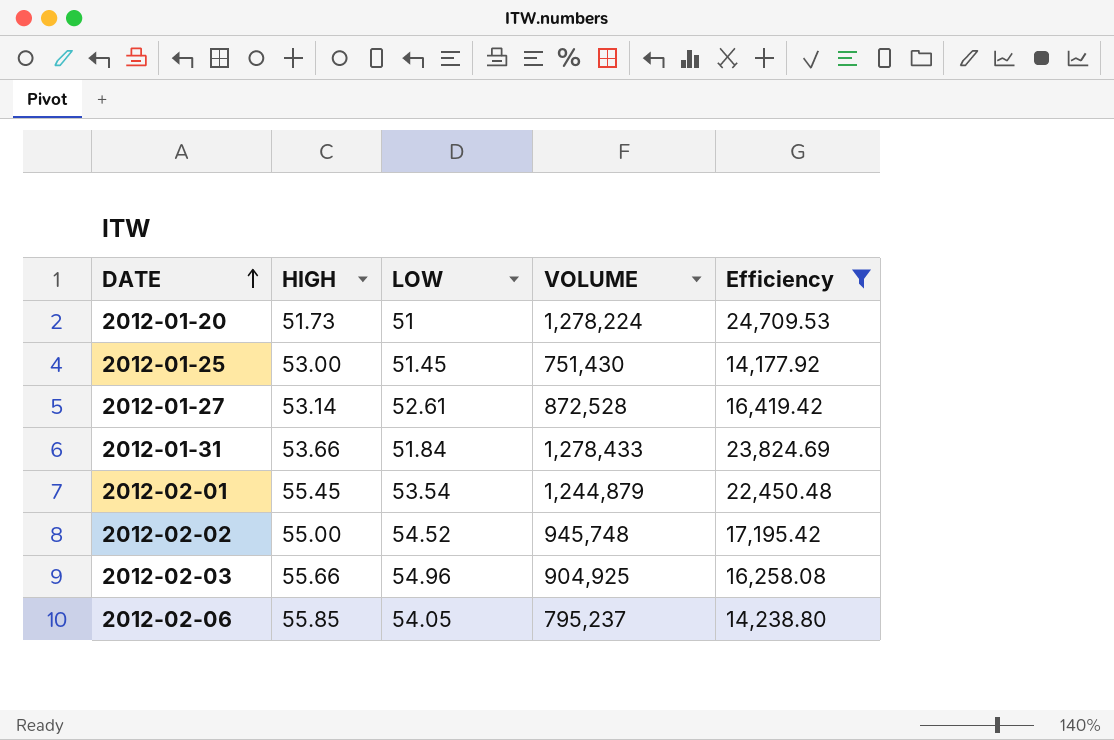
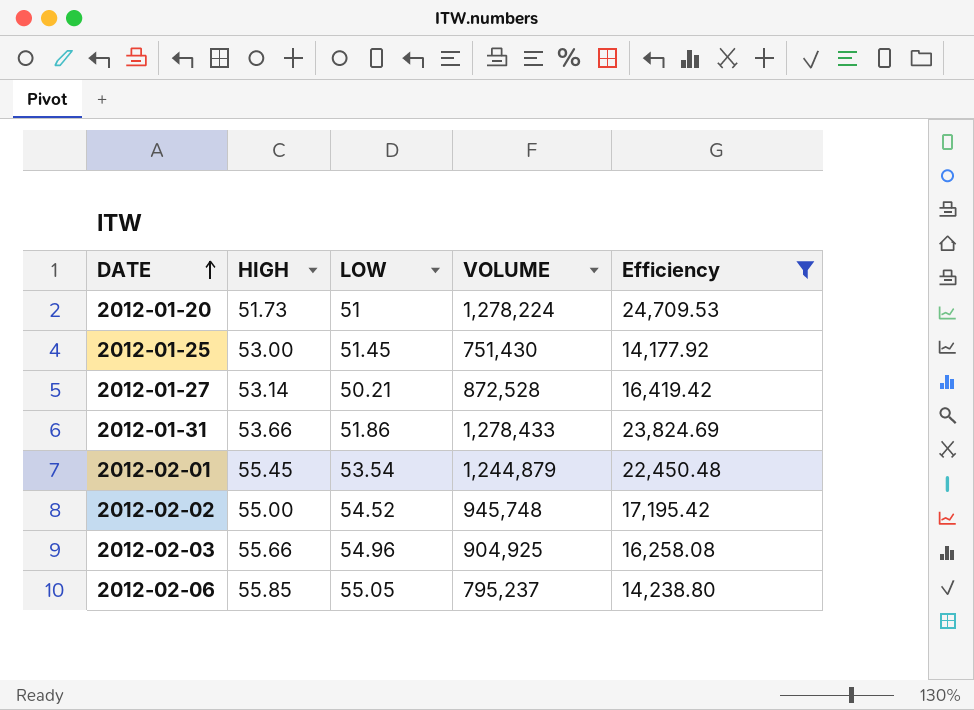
2012-01-27 | LOW: 52.61 -> 50.21
2012-01-31 | LOW: 51.84 -> 51.86
2012-02-06 | LOW: 54.05 -> 55.05

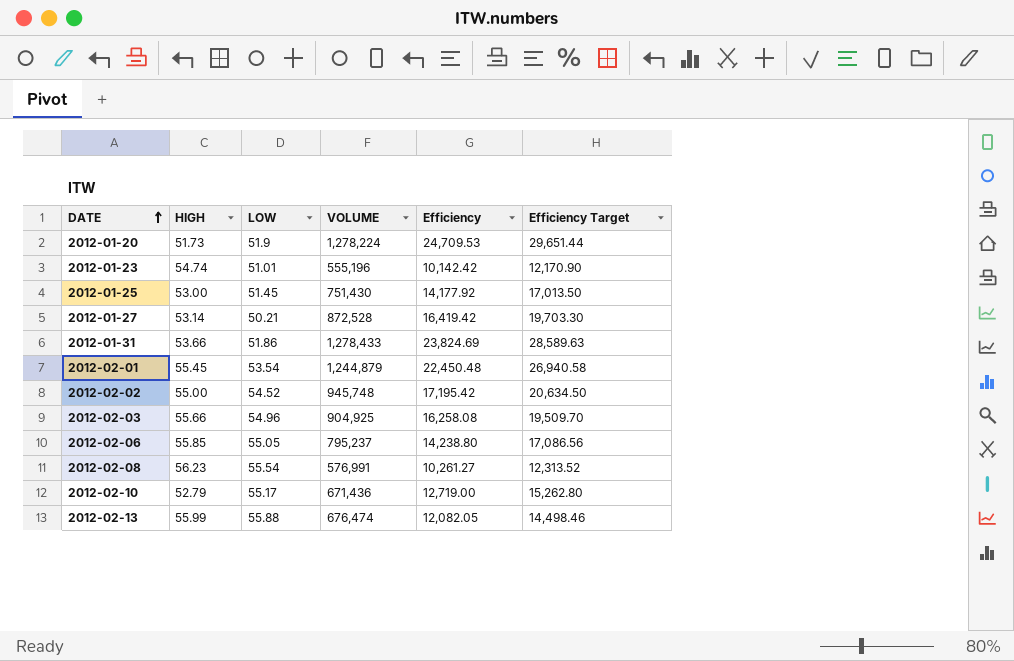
filter: Efficiency >= 14,177.92 -> none
column Efficiency Target | formula: none -> [Efficiency] * 1.2
2012-01-20 | LOW: 51 -> 51.9

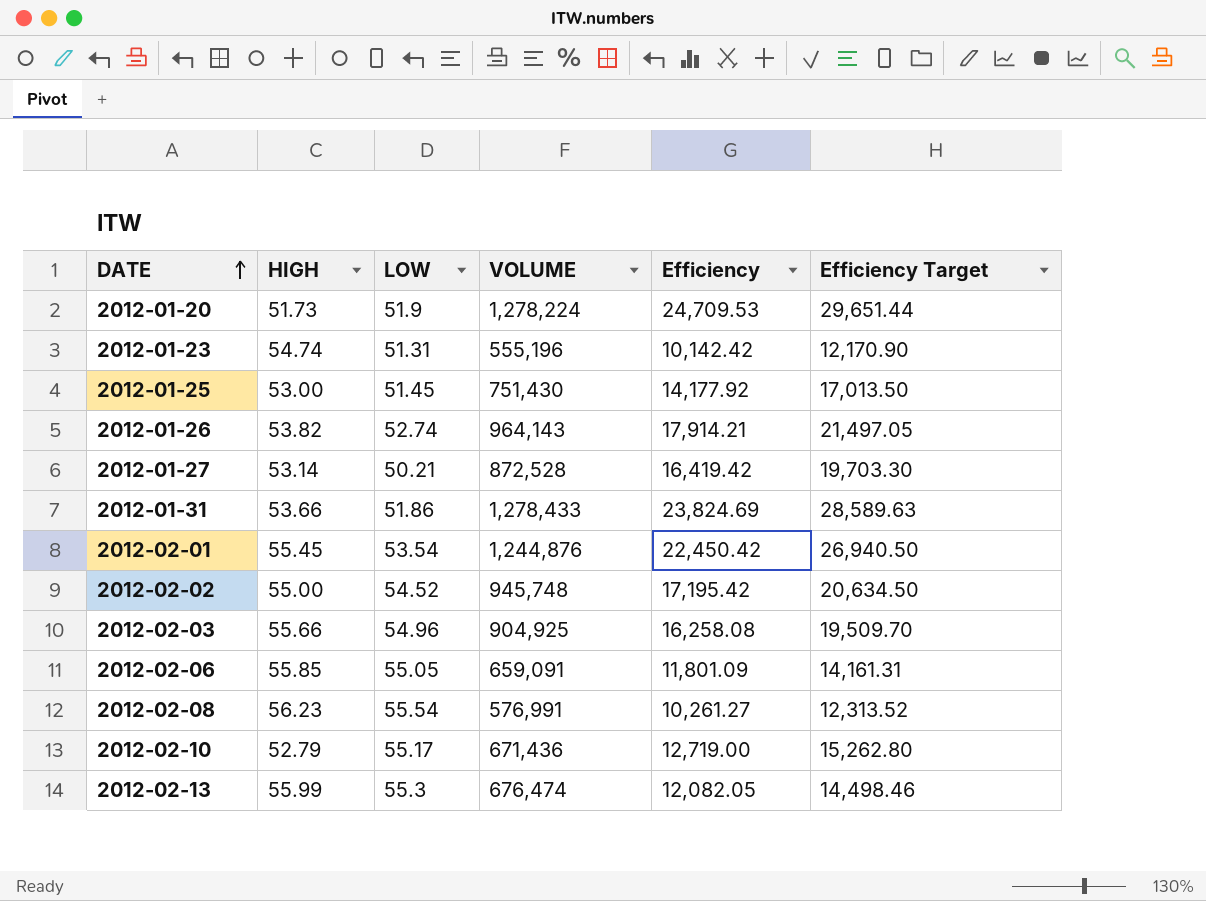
2012-01-23 | LOW: 51.01 -> 51.31
row 2012-01-26: none -> 53.82 | 52.74 | 964,143 | 17,914.21 | 21,497.05
2012-02-01 | VOLUME: 1,244,879 -> 1,244,876
2012-02-01 | Efficiency: 22,450.48 -> 22,450.42
2012-02-01 | Efficiency Target: 26,940.58 -> 26,940.50
2012-02-06 | VOLUME: 795,237 -> 659,091
2012-02-06 | Efficiency: 14,238.80 -> 11,801.09
2012-02-06 | Efficiency Target: 17,086.56 -> 14,161.31
2012-02-13 | LOW: 55.88 -> 55.3

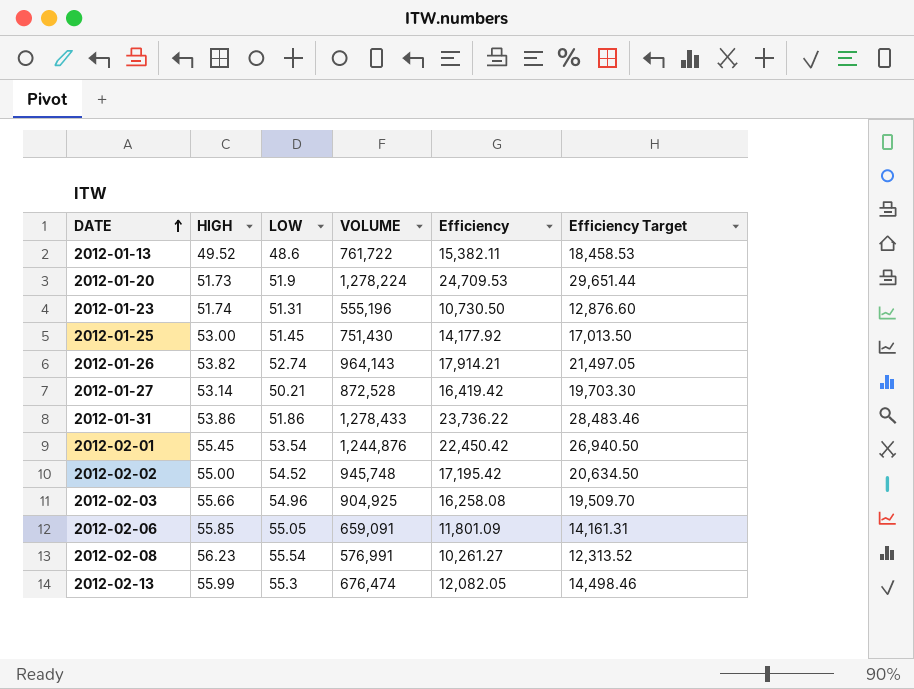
row 2012-02-10: 52.79 | 55.17 | 671,436 | 12,719.00 | 15,262.80 -> none
row 2012-01-13: none -> 49.52 | 48.6 | 761,722 | 15,382.11 | 18,458.53
2012-01-23 | HIGH: 54.74 -> 51.74
2012-01-23 | Efficiency: 10,142.42 -> 10,730.50
2012-01-23 | Efficiency Target: 12,170.90 -> 12,876.60
2012-01-31 | HIGH: 53.66 -> 53.86
2012-01-31 | Efficiency: 23,824.69 -> 23,736.22
2012-01-31 | Efficiency Target: 28,589.63 -> 28,483.46

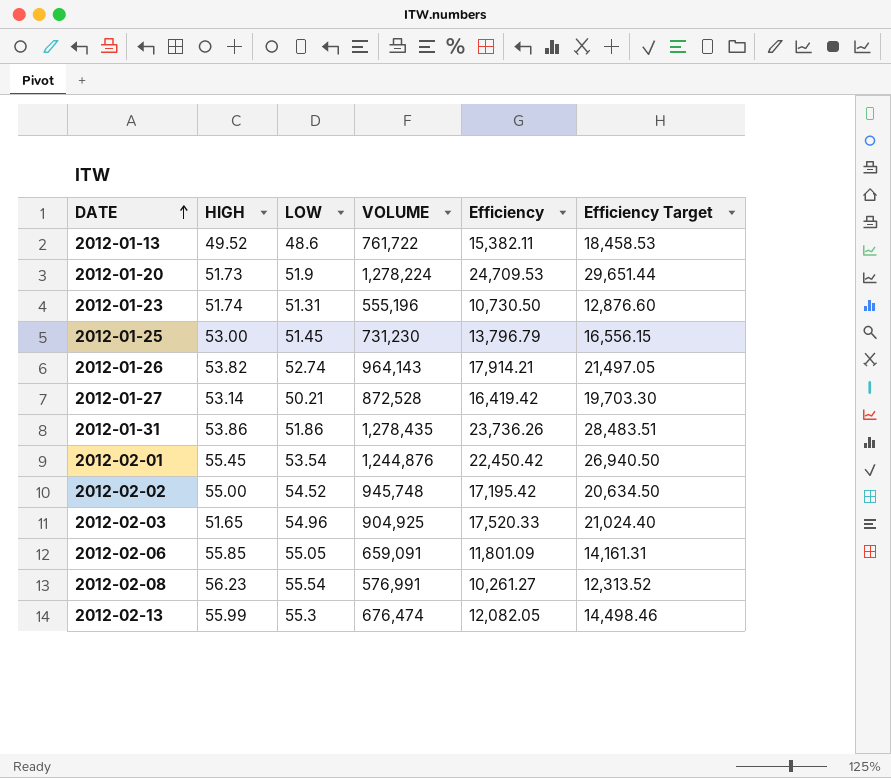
2012-01-25 | VOLUME: 751,430 -> 731,230
2012-01-25 | Efficiency: 14,177.92 -> 13,796.79
2012-01-25 | Efficiency Target: 17,013.50 -> 16,556.15
2012-01-31 | VOLUME: 1,278,433 -> 1,278,435
2012-01-31 | Efficiency: 23,736.22 -> 23,736.26
2012-01-31 | Efficiency Target: 28,483.46 -> 28,483.51
2012-02-03 | HIGH: 55.66 -> 51.65
2012-02-03 | Efficiency: 16,258.08 -> 17,520.33
2012-02-03 | Efficiency Target: 19,509.70 -> 21,024.40

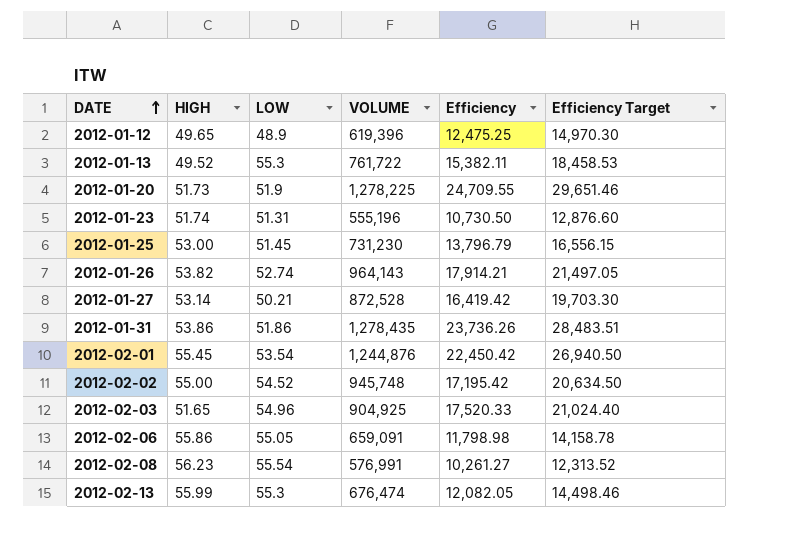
row 2012-01-12: none -> 49.65 | 48.9 | 619,396 | 12,475.25 | 14,970.30
2012-01-13 | LOW: 48.6 -> 55.3
2012-01-20 | VOLUME: 1,278,224 -> 1,278,225
2012-01-20 | Efficiency: 24,709.53 -> 24,709.55
2012-01-20 | Efficiency Target: 29,651.44 -> 29,651.46
2012-02-06 | HIGH: 55.85 -> 55.86
2012-02-06 | Efficiency: 11,801.09 -> 11,798.98
2012-02-06 | Efficiency Target: 14,161.31 -> 14,158.78

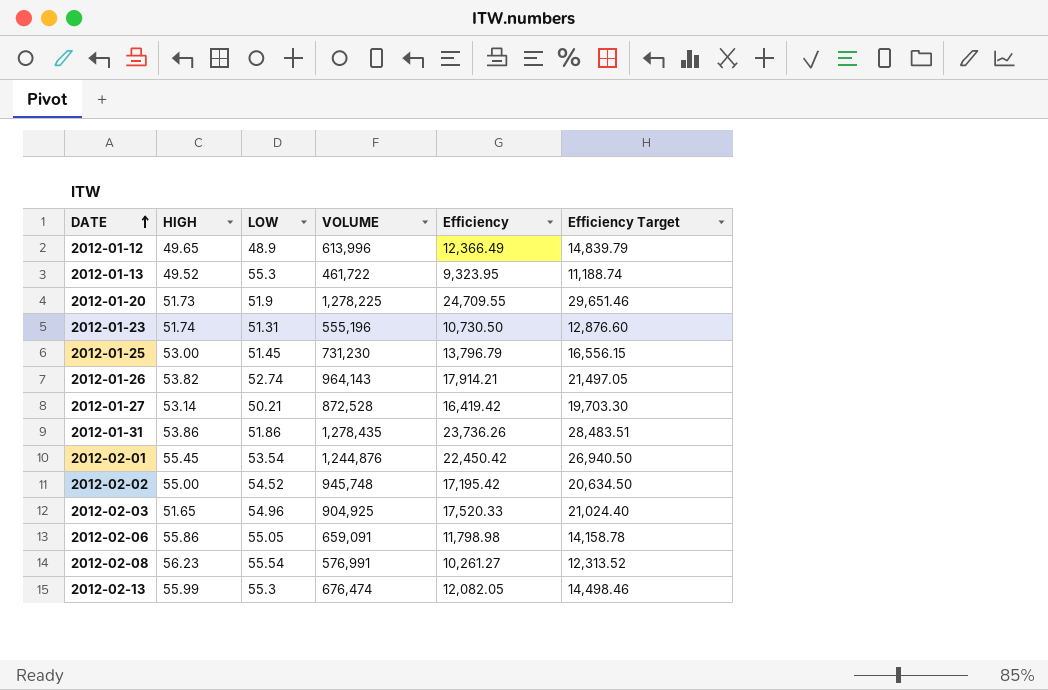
2012-01-12 | VOLUME: 619,396 -> 613,996
2012-01-12 | Efficiency: 12,475.25 -> 12,366.49
2012-01-12 | Efficiency Target: 14,970.30 -> 14,839.79
2012-01-13 | VOLUME: 761,722 -> 461,722
2012-01-13 | Efficiency: 15,382.11 -> 9,323.95
2012-01-13 | Efficiency Target: 18,458.53 -> 11,188.74

